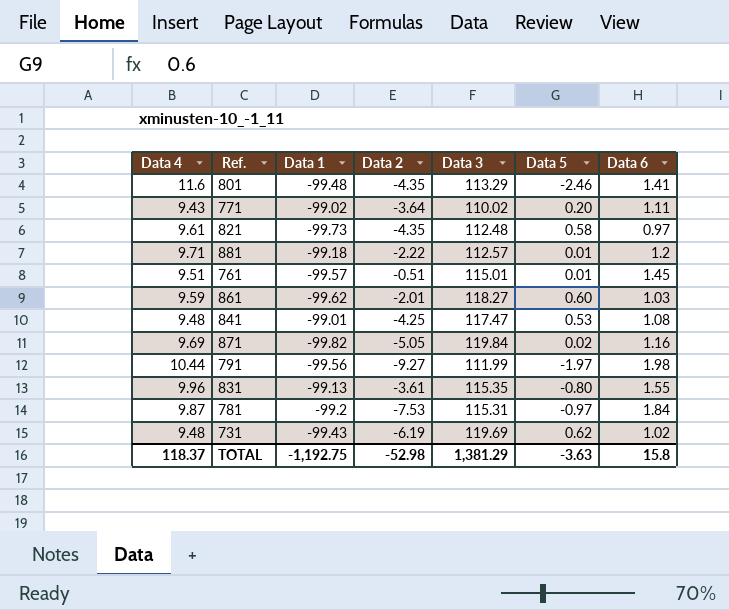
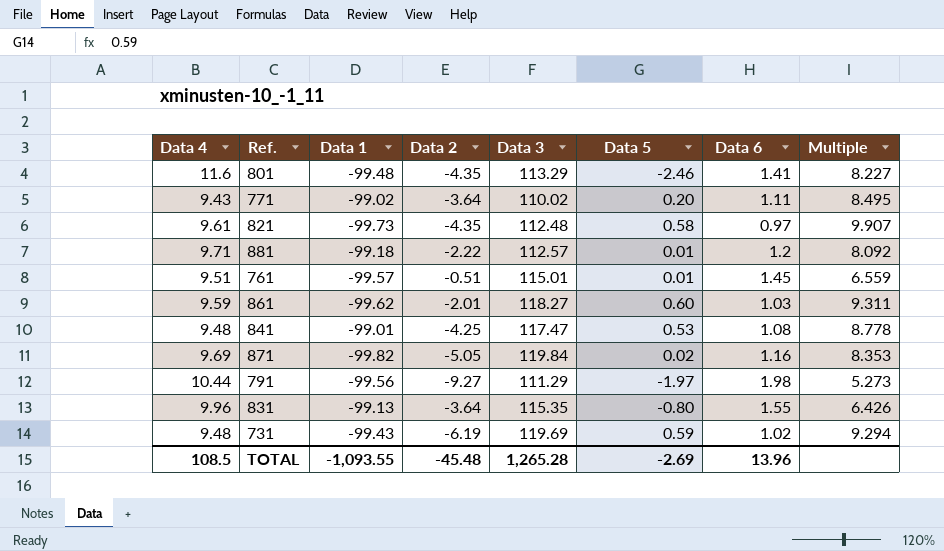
column Multiple | formula: none -> [Data 4] / [Data 6]
row 781: 9.87 | -99.2 | -7.53 | 115.31 | -0.97 | 1.84 -> none
791 | Data 3: 111.99 -> 111.29
831 | Data 2: -3.61 -> -3.64
731 | Data 5: 0.62 -> 0.59
TOTAL | Data 4: 118.37 -> 108.5
TOTAL | Data 1: -1,192.75 -> -1,093.55
TOTAL | Data 2: -52.98 -> -45.48
TOTAL | Data 3: 1,381.29 -> 1,265.28
TOTAL | Data 5: -3.63 -> -2.69
TOTAL | Data 6: 15.8 -> 13.96

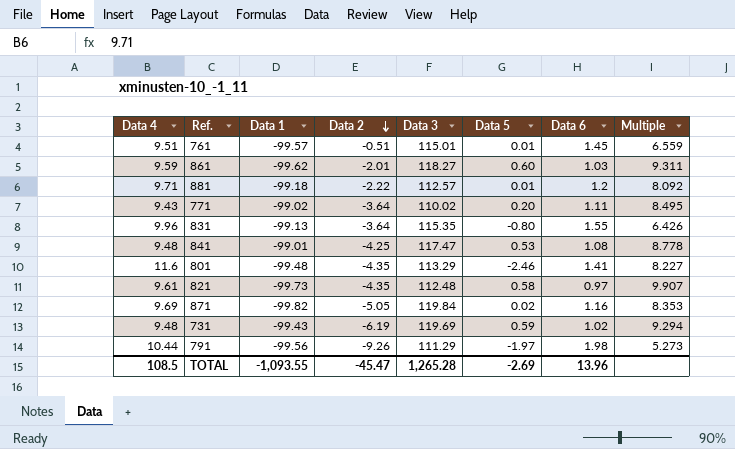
row order: none -> Data 2 descending
791 | Data 2: -9.27 -> -9.26
TOTAL | Data 2: -45.48 -> -45.47

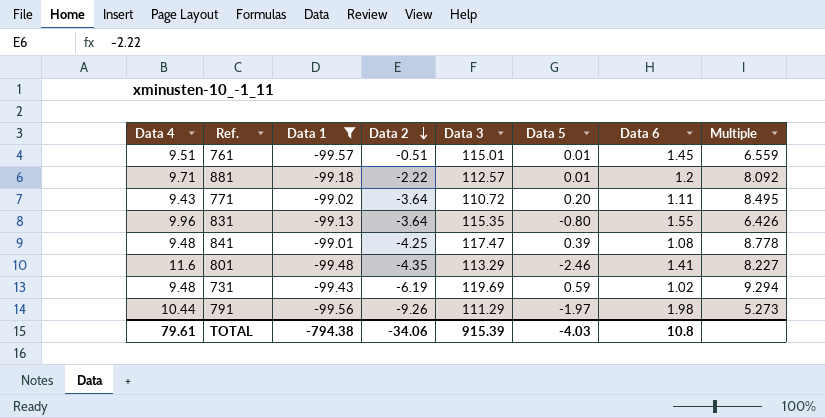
filter: none -> Data 1 >= -99.57
771 | Data 3: 110.02 -> 110.72
841 | Data 5: 0.53 -> 0.39
TOTAL | Data 4: 108.5 -> 79.61
TOTAL | Data 1: -1,093.55 -> -794.38
TOTAL | Data 2: -45.47 -> -34.06
TOTAL | Data 3: 1,265.28 -> 915.39
TOTAL | Data 5: -2.69 -> -4.03
TOTAL | Data 6: 13.96 -> 10.8

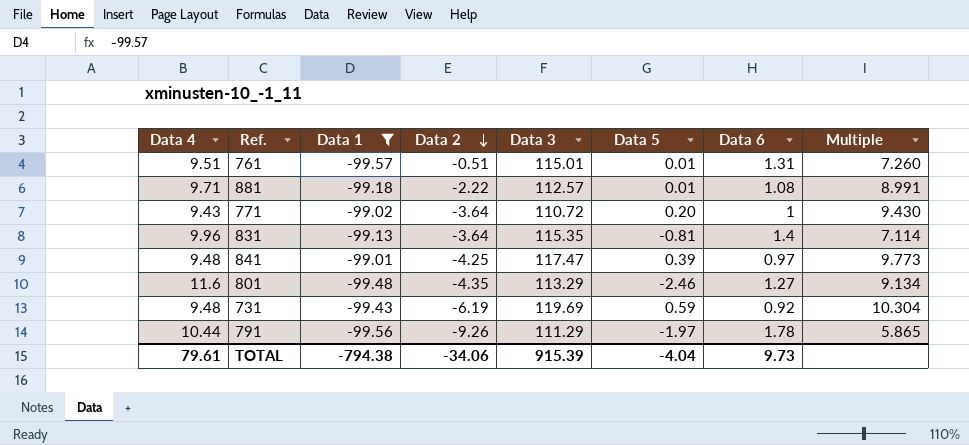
761 | Data 6: 1.45 -> 1.31
761 | Multiple: 6.559 -> 7.260
881 | Data 6: 1.2 -> 1.08
881 | Multiple: 8.092 -> 8.991
771 | Data 6: 1.11 -> 1
771 | Multiple: 8.495 -> 9.430
831 | Data 5: -0.80 -> -0.81
831 | Data 6: 1.55 -> 1.4
831 | Multiple: 6.426 -> 7.114
841 | Data 6: 1.08 -> 0.97
841 | Multiple: 8.778 -> 9.773
801 | Data 6: 1.41 -> 1.27
801 | Multiple: 8.227 -> 9.134
731 | Data 6: 1.02 -> 0.92
731 | Multiple: 9.294 -> 10.304
791 | Data 6: 1.98 -> 1.78
791 | Multiple: 5.273 -> 5.865
TOTAL | Data 5: -4.03 -> -4.04
TOTAL | Data 6: 10.8 -> 9.73

